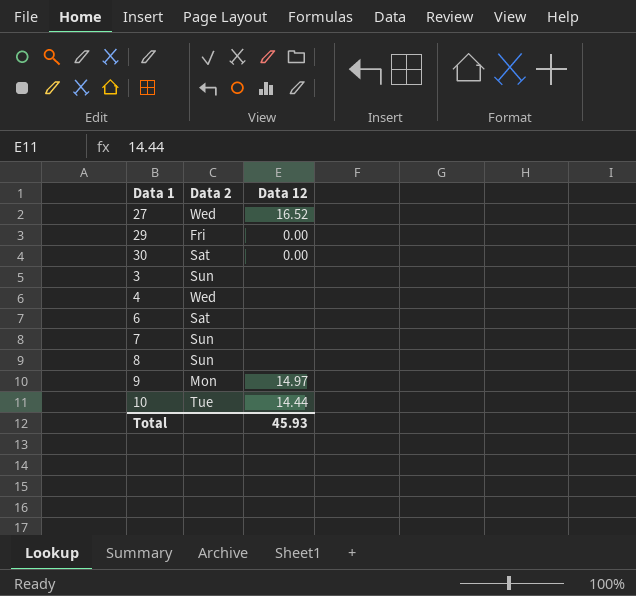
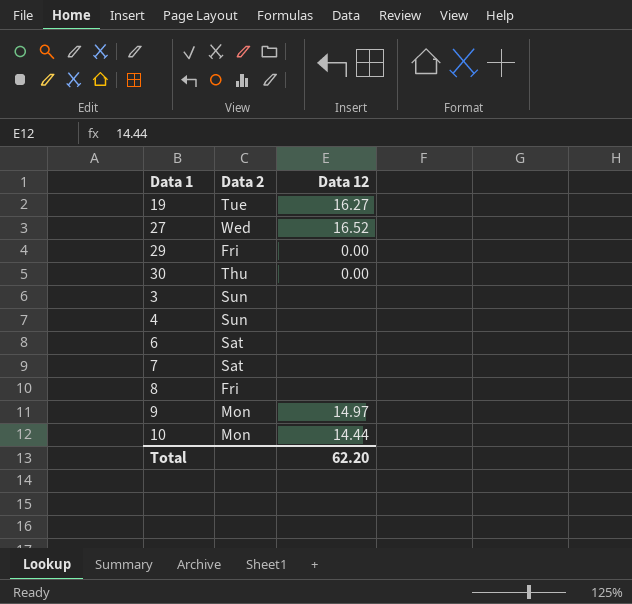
row 19: none -> Tue | 16.27
30 | Data 2: Sat -> Thu
4 | Data 2: Wed -> Sun
7 | Data 2: Sun -> Sat
8 | Data 2: Sun -> Fri
10 | Data 2: Tue -> Mon
Total | Data 12: 45.93 -> 62.20

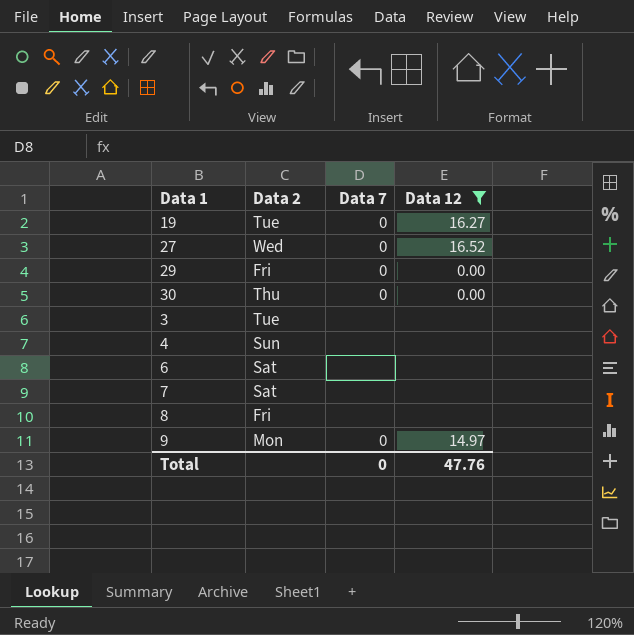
filter: none -> Data 12 != 14.44
column Data 7 | position: none -> 3
3 | Data 2: Sun -> Tue
Total | Data 12: 62.20 -> 47.76

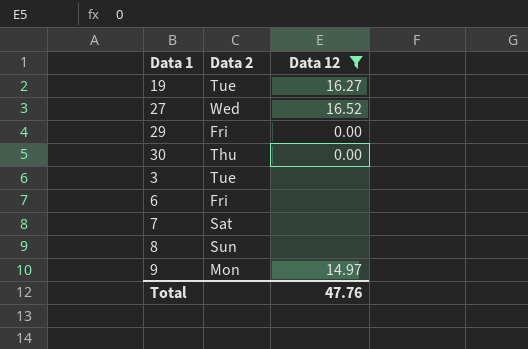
column Data 7 | position: 3 -> none
row 4: Sun | none | none -> none
6 | Data 2: Sat -> Fri
8 | Data 2: Fri -> Sun

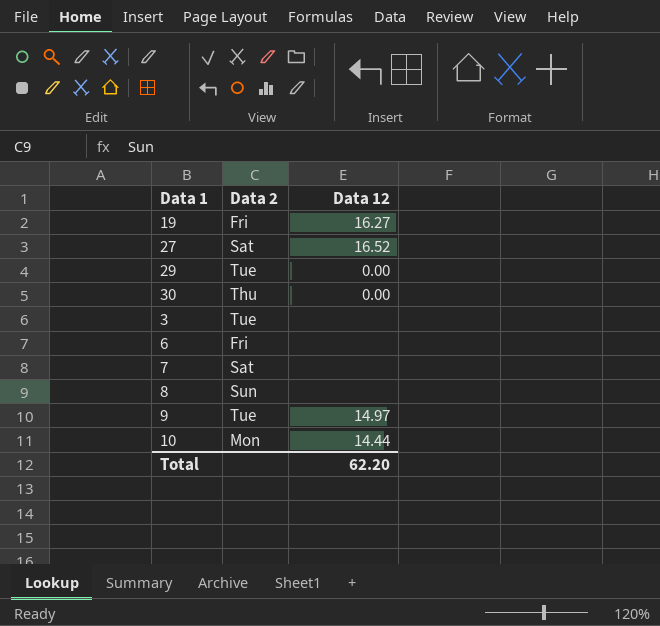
filter: Data 12 != 14.44 -> none
19 | Data 2: Tue -> Fri
27 | Data 2: Wed -> Sat
29 | Data 2: Fri -> Tue
9 | Data 2: Mon -> Tue
Total | Data 12: 47.76 -> 62.20

